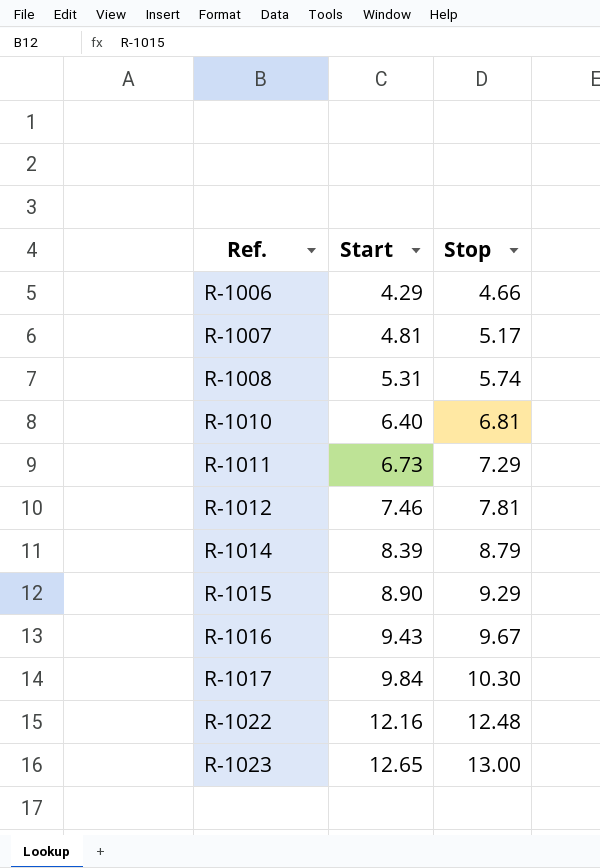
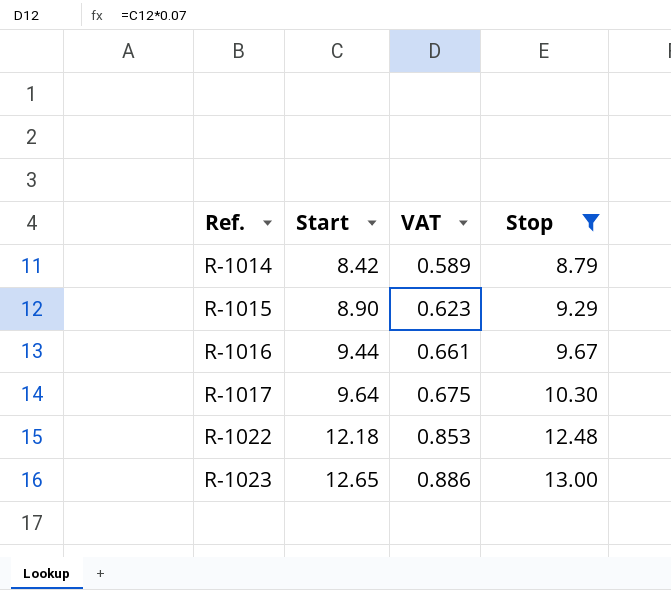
filter: none -> Stop >= 8.79
column VAT | formula: none -> [Start] * 0.07
R-1014 | Start: 8.39 -> 8.42
R-1016 | Start: 9.43 -> 9.44
R-1017 | Start: 9.84 -> 9.64
R-1022 | Start: 12.16 -> 12.18

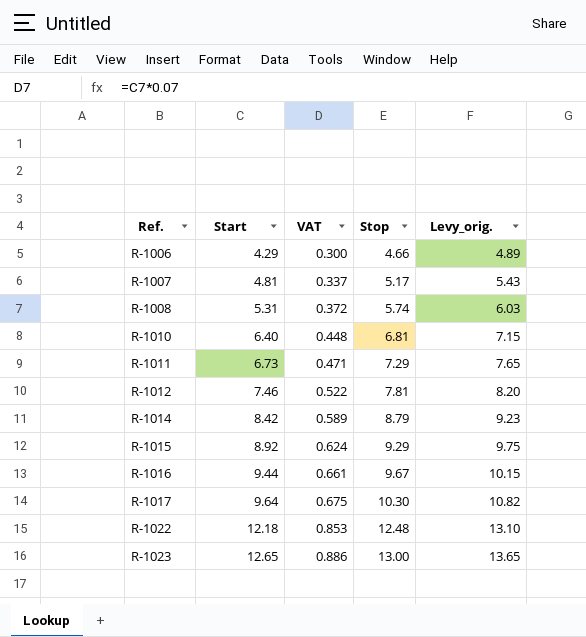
filter: Stop >= 8.79 -> none
column Levy_orig. | formula: none -> [Stop] * 1.05
R-1015 | Start: 8.90 -> 8.92
R-1015 | VAT: 0.623 -> 0.624

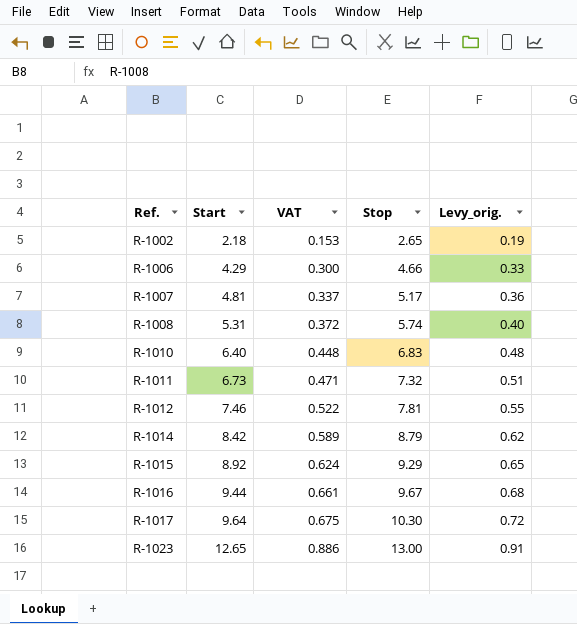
column Levy_orig. | formula: [Stop] * 1.05 -> [Stop] * 0.07
row R-1022: 12.18 | 0.853 | 12.48 | 13.10 -> none
row R-1002: none -> 2.18 | 0.153 | 2.65 | 0.19
R-1010 | Stop: 6.81 -> 6.83
R-1011 | Stop: 7.29 -> 7.32

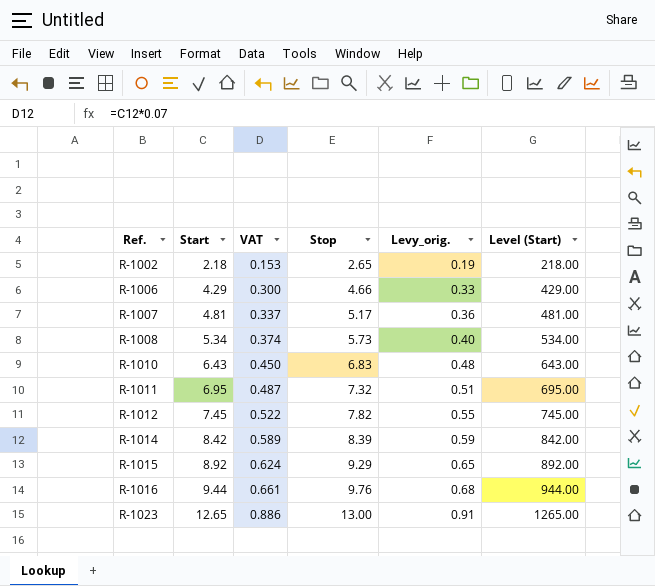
column Level (Start) | formula: none -> [Start] * 100
row R-1017: 9.64 | 0.675 | 10.30 | 0.72 -> none
R-1008 | Start: 5.31 -> 5.34
R-1008 | VAT: 0.372 -> 0.374
R-1008 | Stop: 5.74 -> 5.73
R-1010 | Start: 6.40 -> 6.43
R-1010 | VAT: 0.448 -> 0.450
R-1011 | Start: 6.73 -> 6.95
R-1011 | VAT: 0.471 -> 0.487
R-1012 | Start: 7.46 -> 7.45
R-1012 | Stop: 7.81 -> 7.82
R-1014 | Stop: 8.79 -> 8.39
R-1014 | Levy_orig.: 0.62 -> 0.59
R-1016 | Stop: 9.67 -> 9.76

